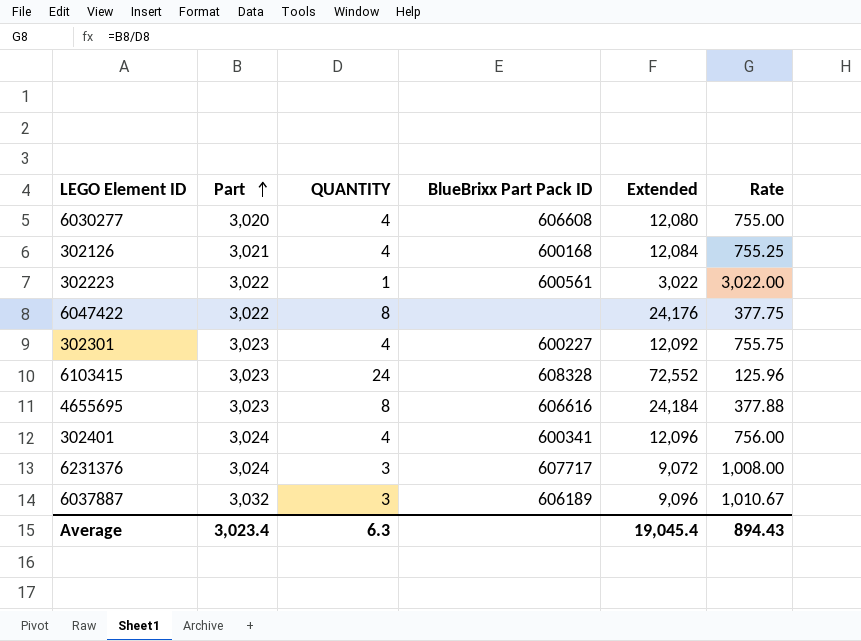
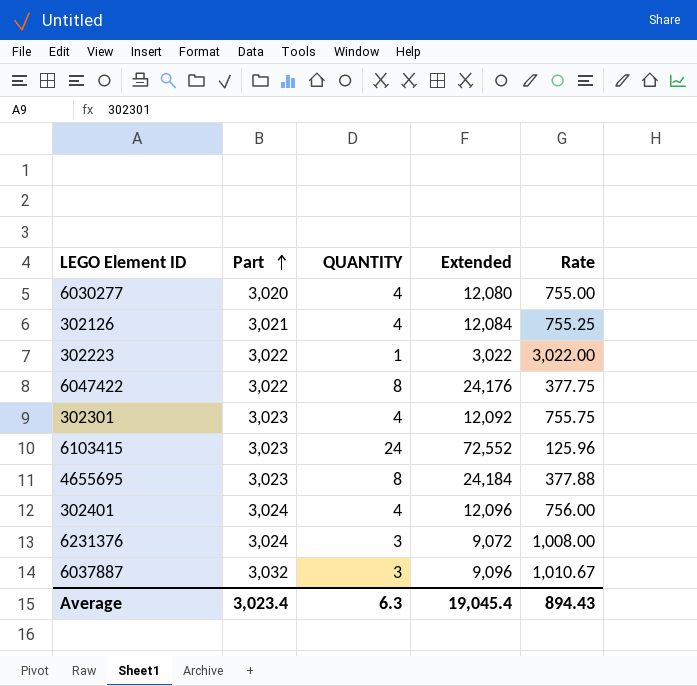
column BlueBrixx Part Pack ID | position: 4 -> none

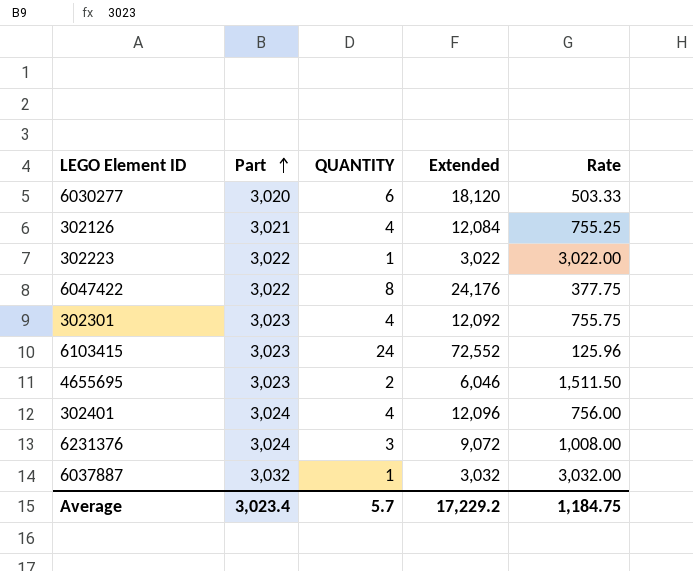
6030277 | QUANTITY: 4 -> 6
6030277 | Extended: 12,080 -> 18,120
6030277 | Rate: 755.00 -> 503.33
4655695 | QUANTITY: 8 -> 2
4655695 | Extended: 24,184 -> 6,046
4655695 | Rate: 377.88 -> 1,511.50
6037887 | QUANTITY: 3 -> 1
6037887 | Extended: 9,096 -> 3,032
6037887 | Rate: 1,010.67 -> 3,032.00
Average | QUANTITY: 6.3 -> 5.7
Average | Extended: 19,045.4 -> 17,229.2
Average | Rate: 894.43 -> 1,184.75

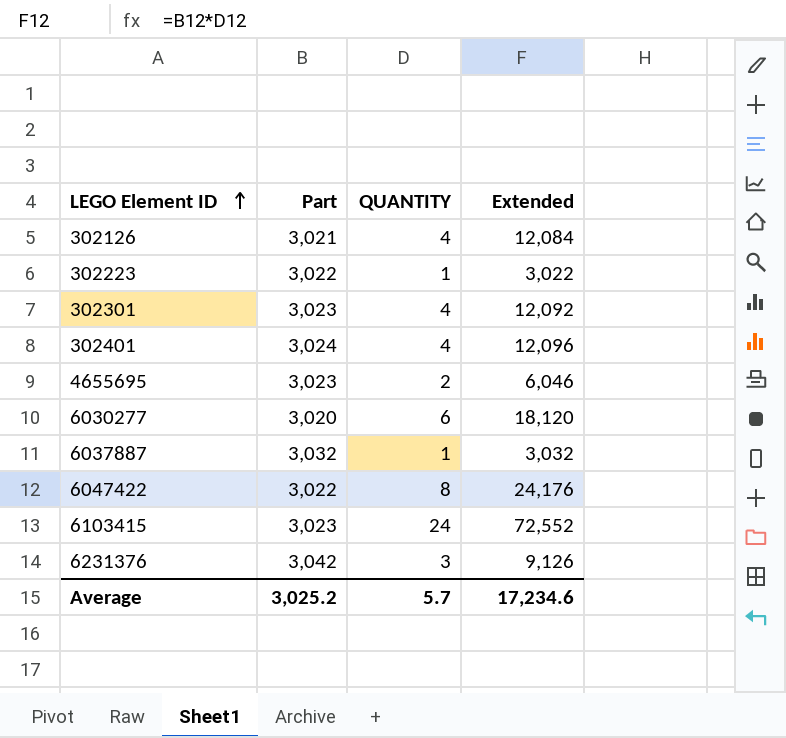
row order: Part ascending -> LEGO Element ID ascending
column Rate | formula: [Part] / [QUANTITY] -> none
6231376 | Part: 3,024 -> 3,042
6231376 | Extended: 9,072 -> 9,126
Average | Part: 3,023.4 -> 3,025.2
Average | Extended: 17,229.2 -> 17,234.6

